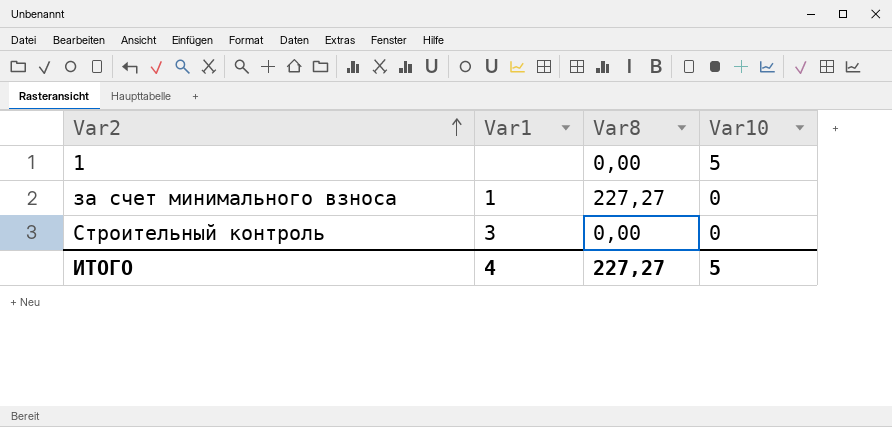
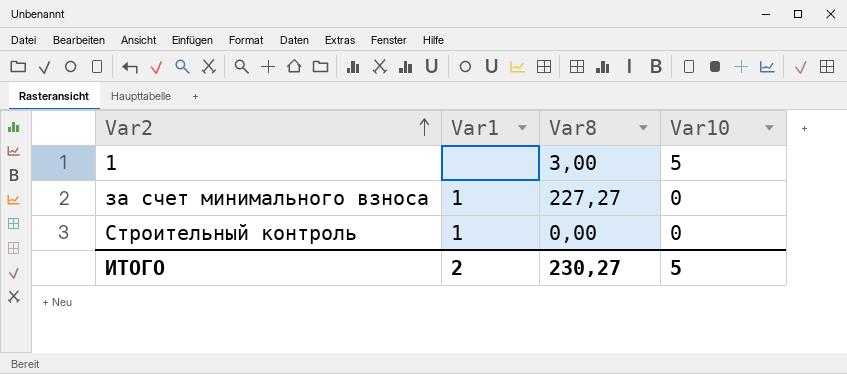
1 | Var8: 0,00 -> 3,00
Строительный контроль | Var1: 3 -> 1
ИТОГО | Var1: 4 -> 2
ИТОГО | Var8: 227,27 -> 230,27

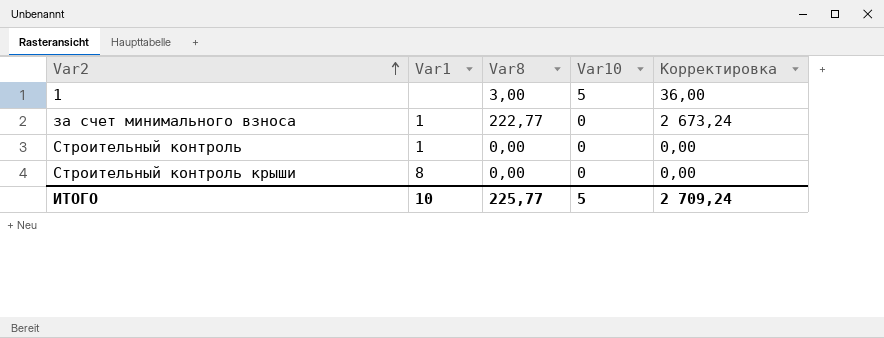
column Корректировка | formula: none -> [Var8] * 12
за счет минимального взноса | Var8: 227,27 -> 222,77
row Строительный контроль крыши: none -> 8 | 0,00 | 0 | 0,00
ИТОГО | Var1: 2 -> 10
ИТОГО | Var8: 230,27 -> 225,77

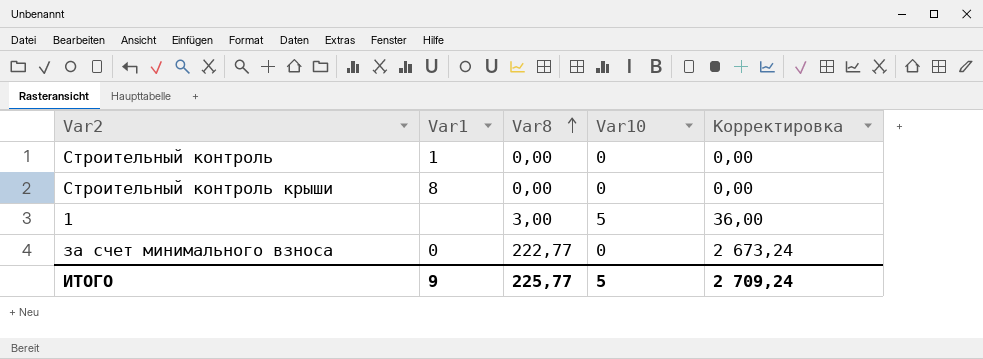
row order: Var2 ascending -> Var8 ascending
за счет минимального взноса | Var1: 1 -> 0
ИТОГО | Var1: 10 -> 9

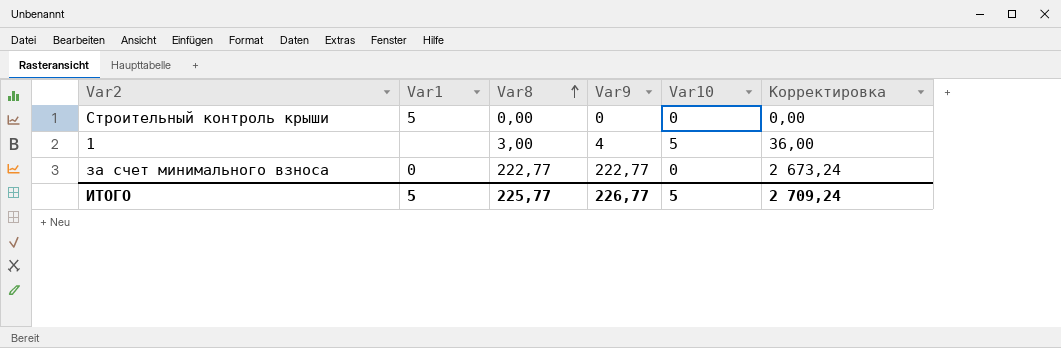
column Var9 | position: none -> 4
row Строительный контроль: 1 | 0,00 | 0 | 0,00 -> none
Строительный контроль крыши | Var1: 8 -> 5
ИТОГО | Var1: 9 -> 5

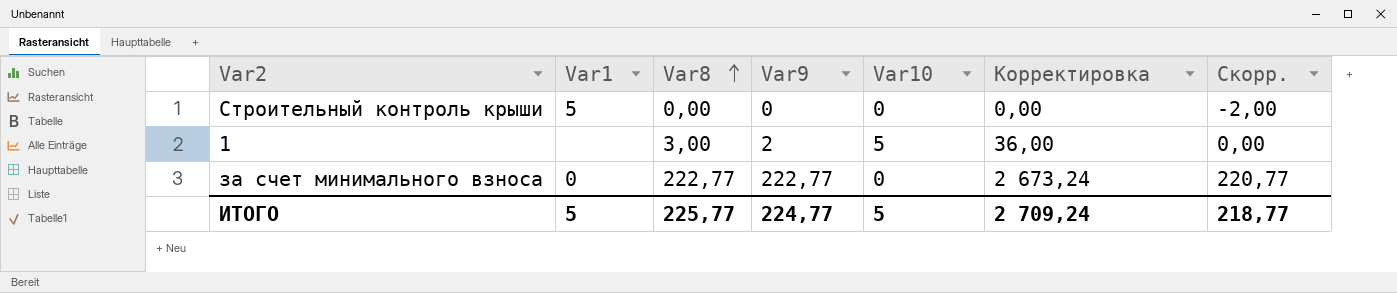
column Скорр. | formula: none -> [Var9] - 2
1 | Var9: 4 -> 2
ИТОГО | Var9: 226,77 -> 224,77

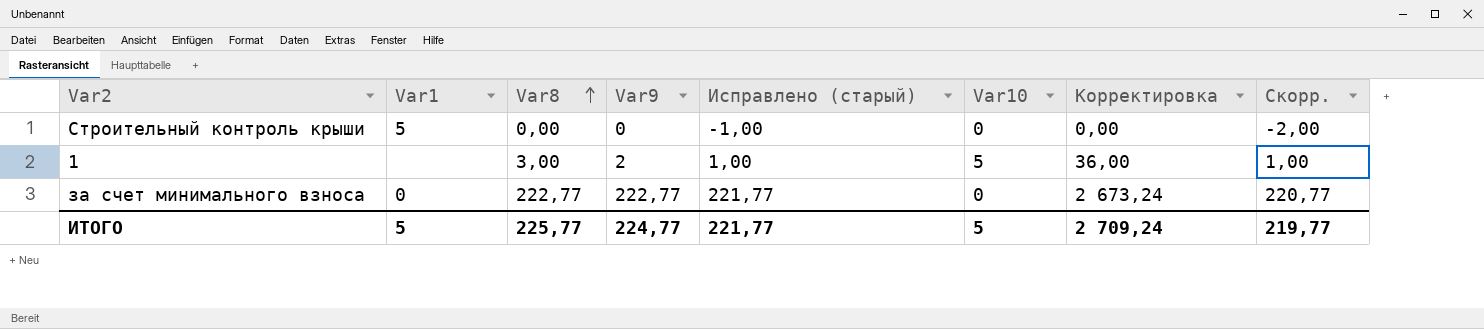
column Исправлено (старый) | formula: none -> [Var9] - 1
column Скорр. | formula: [Var9] - 2 -> [Var8] - 2
ИТОГО | Скорр.: 218,77 -> 219,77

